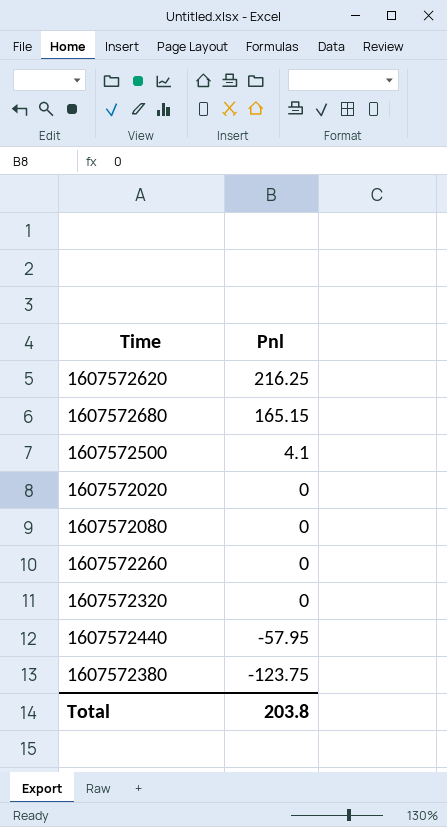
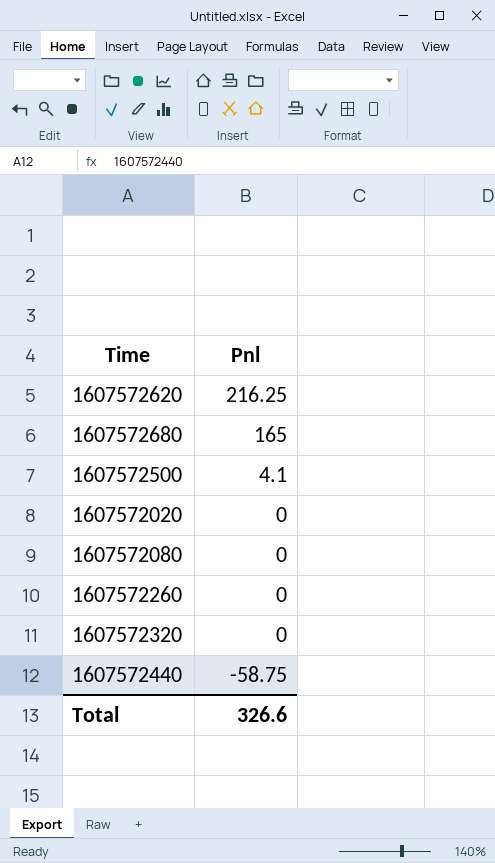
row 1607572380: -123.75 -> none
1607572680 | Pnl: 165.15 -> 165
1607572440 | Pnl: -57.95 -> -58.75
Total | Pnl: 203.8 -> 326.6

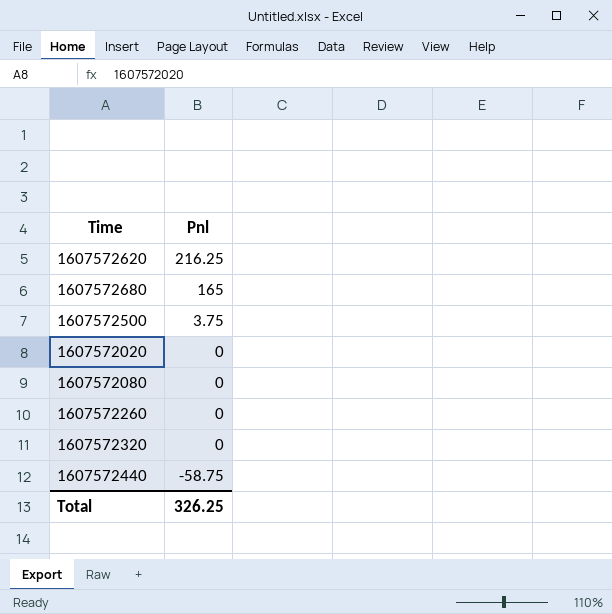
1607572500 | Pnl: 4.1 -> 3.75
Total | Pnl: 326.6 -> 326.25

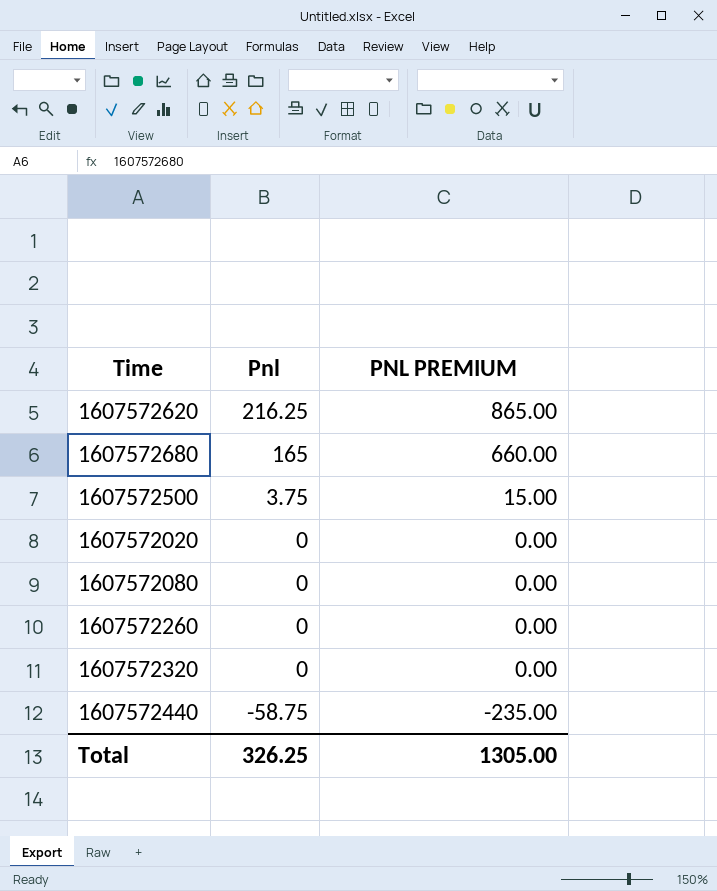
column PNL PREMIUM | formula: none -> [Pnl] * 4

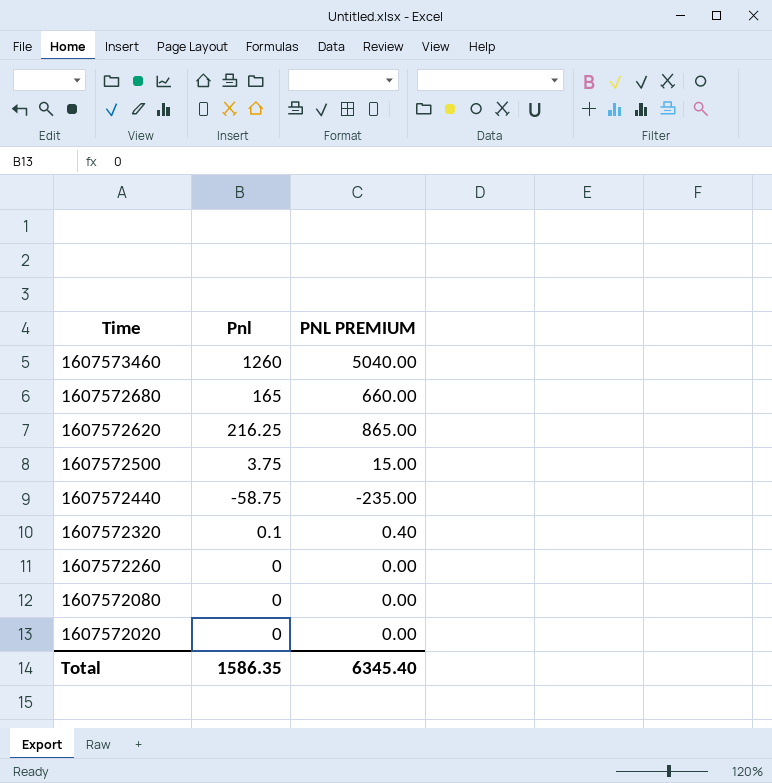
row order: Pnl descending -> Time descending
row 1607573460: none -> 1260 | 5040.00
1607572320 | Pnl: 0 -> 0.1
1607572320 | PNL PREMIUM: 0.00 -> 0.40
Total | Pnl: 326.25 -> 1586.35
Total | PNL PREMIUM: 1305.00 -> 6345.40

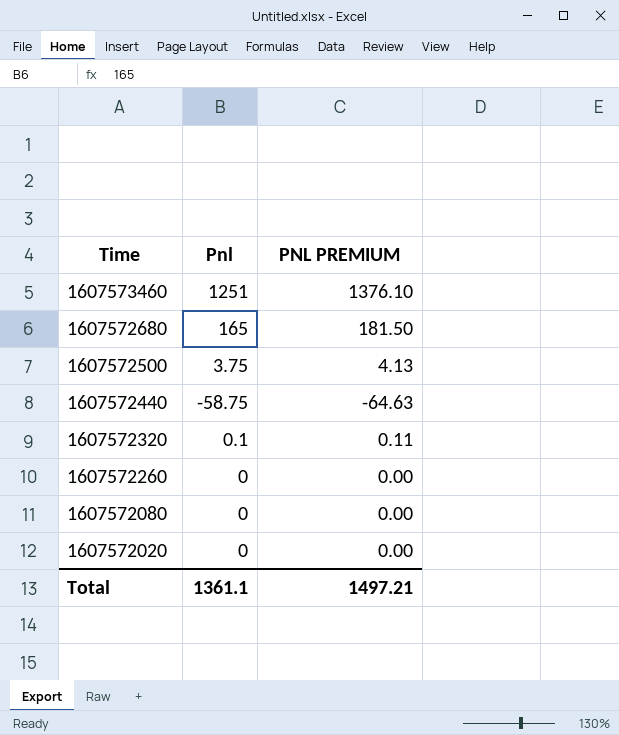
column PNL PREMIUM | formula: [Pnl] * 4 -> [Pnl] * 1.1
row 1607572620: 216.25 | 865.00 -> none
1607573460 | Pnl: 1260 -> 1251
Total | Pnl: 1586.35 -> 1361.1
Total | PNL PREMIUM: 6345.40 -> 1497.21

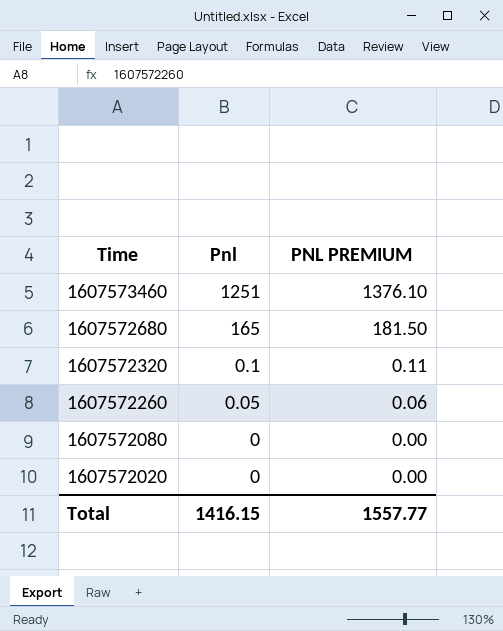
row 1607572500: 3.75 | 4.13 -> none
row 1607572440: -58.75 | -64.63 -> none
1607572260 | Pnl: 0 -> 0.05
1607572260 | PNL PREMIUM: 0.00 -> 0.06
Total | Pnl: 1361.1 -> 1416.15
Total | PNL PREMIUM: 1497.21 -> 1557.77

